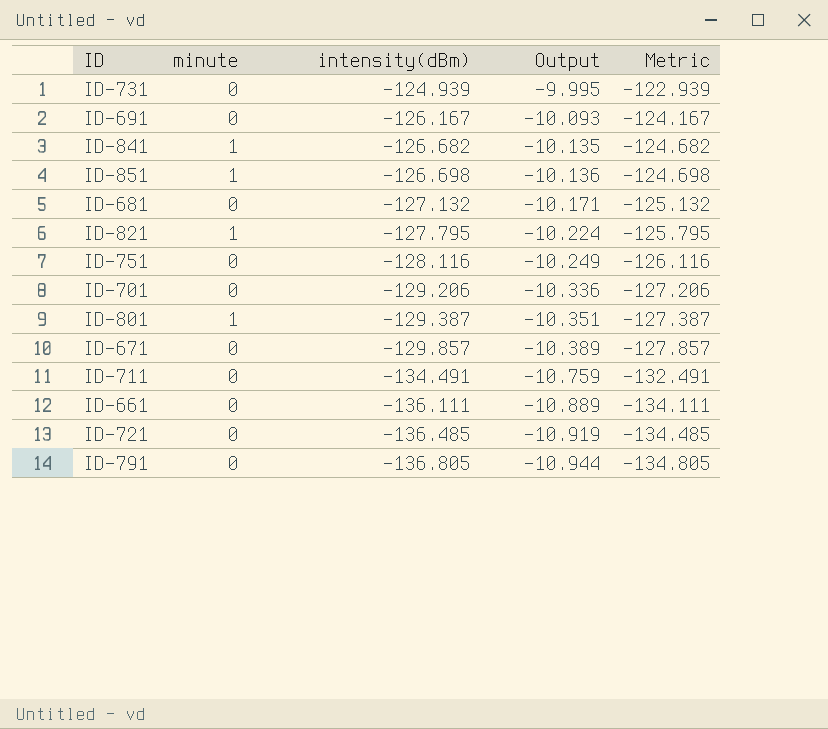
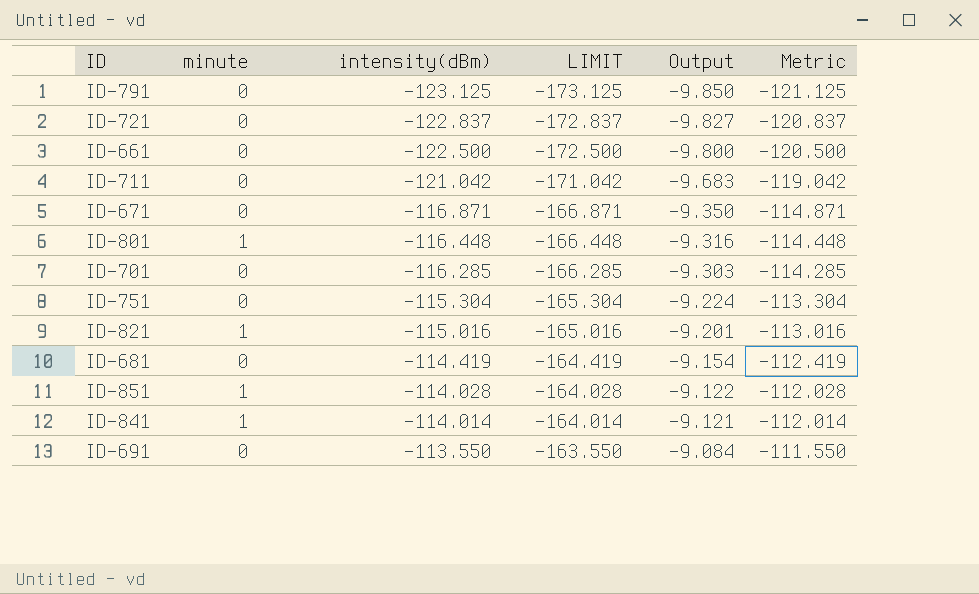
row order: intensity(dBm) descending -> intensity(dBm) ascending
column LIMIT | formula: none -> [intensity(dBm)] - 50
row ID-731: 0 | -124.939 | -9.995 | -122.939 -> none
ID-791 | intensity(dBm): -136.805 -> -123.125
ID-791 | Output: -10.944 -> -9.850
ID-791 | Metric: -134.805 -> -121.125
ID-721 | intensity(dBm): -136.485 -> -122.837
ID-721 | Output: -10.919 -> -9.827
ID-721 | Metric: -134.485 -> -120.837
ID-661 | intensity(dBm): -136.111 -> -122.500
ID-661 | Output: -10.889 -> -9.800
ID-661 | Metric: -134.111 -> -120.500
ID-711 | intensity(dBm): -134.491 -> -121.042
ID-711 | Output: -10.759 -> -9.683
ID-711 | Metric: -132.491 -> -119.042
ID-671 | intensity(dBm): -129.857 -> -116.871
ID-671 | Output: -10.389 -> -9.350
ID-671 | Metric: -127.857 -> -114.871
ID-801 | intensity(dBm): -129.387 -> -116.448
ID-801 | Output: -10.351 -> -9.316
ID-801 | Metric: -127.387 -> -114.448
ID-701 | intensity(dBm): -129.206 -> -116.285
ID-701 | Output: -10.336 -> -9.303
ID-701 | Metric: -127.206 -> -114.285
ID-751 | intensity(dBm): -128.116 -> -115.304
ID-751 | Output: -10.249 -> -9.224
ID-751 | Metric: -126.116 -> -113.304
ID-821 | intensity(dBm): -127.795 -> -115.016
ID-821 | Output: -10.224 -> -9.201
ID-821 | Metric: -125.795 -> -113.016
ID-681 | intensity(dBm): -127.132 -> -114.419
ID-681 | Output: -10.171 -> -9.154
ID-681 | Metric: -125.132 -> -112.419
ID-851 | intensity(dBm): -126.698 -> -114.028
ID-851 | Output: -10.136 -> -9.122
ID-851 | Metric: -124.698 -> -112.028
ID-841 | intensity(dBm): -126.682 -> -114.014
ID-841 | Output: -10.135 -> -9.121
ID-841 | Metric: -124.682 -> -112.014
ID-691 | intensity(dBm): -126.167 -> -113.550
ID-691 | Output: -10.093 -> -9.084
ID-691 | Metric: -124.167 -> -111.550

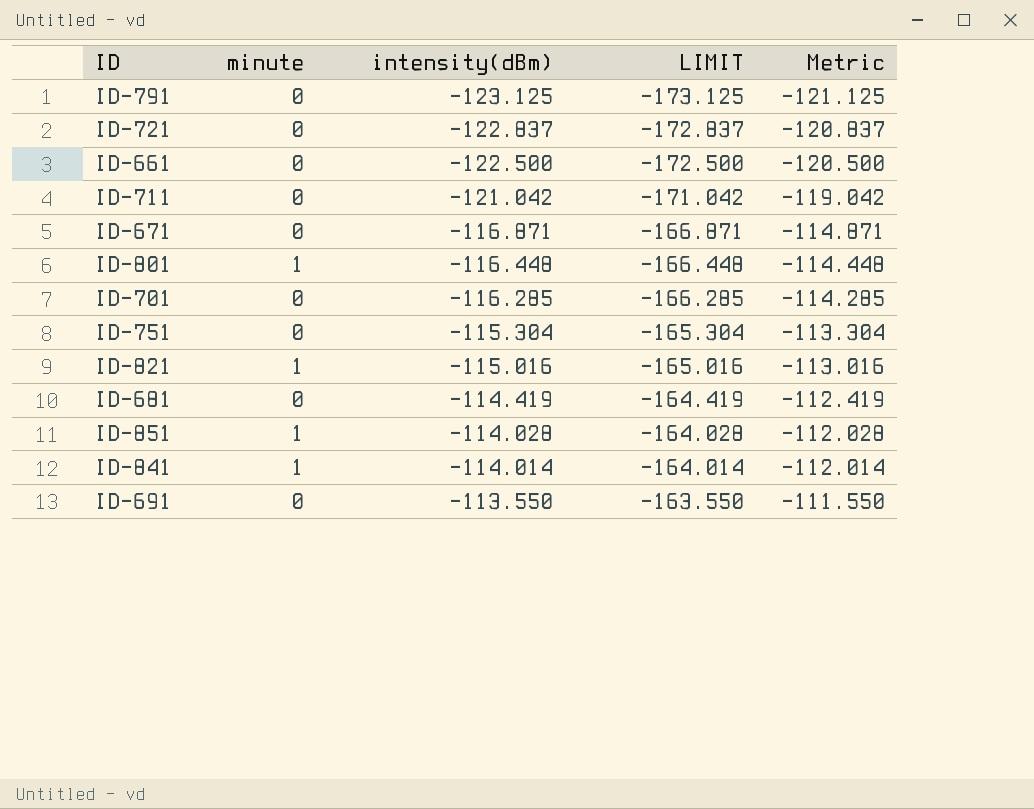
column Output | formula: [intensity(dBm)] * 0.08 -> none

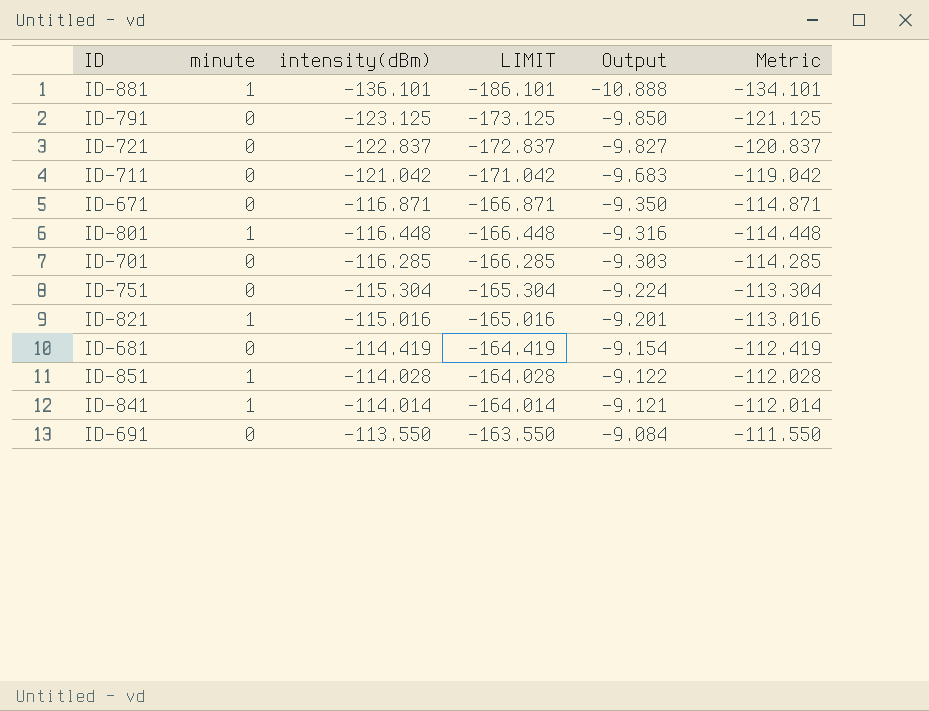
column Output | formula: none -> [intensity(dBm)] * 0.08
row ID-661: 0 | -122.500 | -172.500 | -120.500 -> none
row ID-881: none -> 1 | -136.101 | -186.101 | -10.888 | -134.101

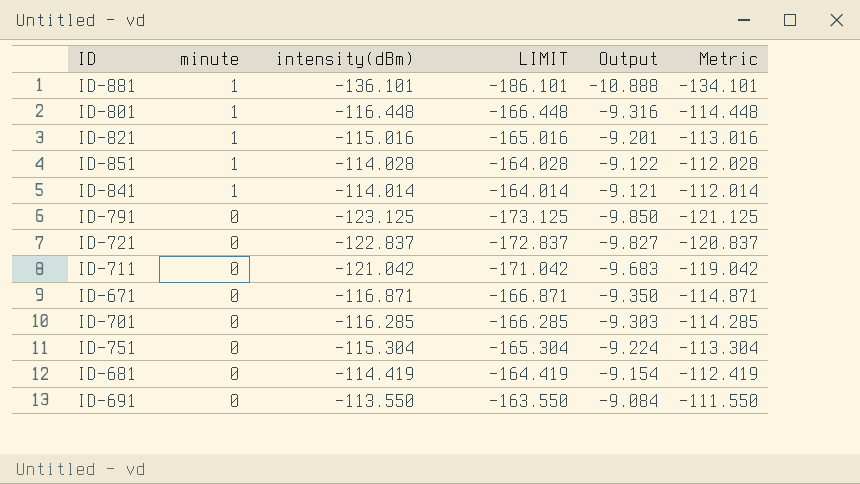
row order: intensity(dBm) ascending -> minute descending

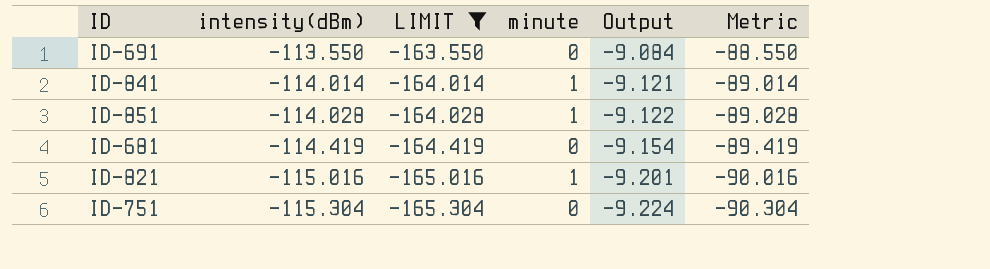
filter: none -> LIMIT >= -165.304
row order: minute descending -> intensity(dBm) descending
column minute | position: 2 -> 4
column Metric | formula: [intensity(dBm)] + 2 -> [intensity(dBm)] + 25

